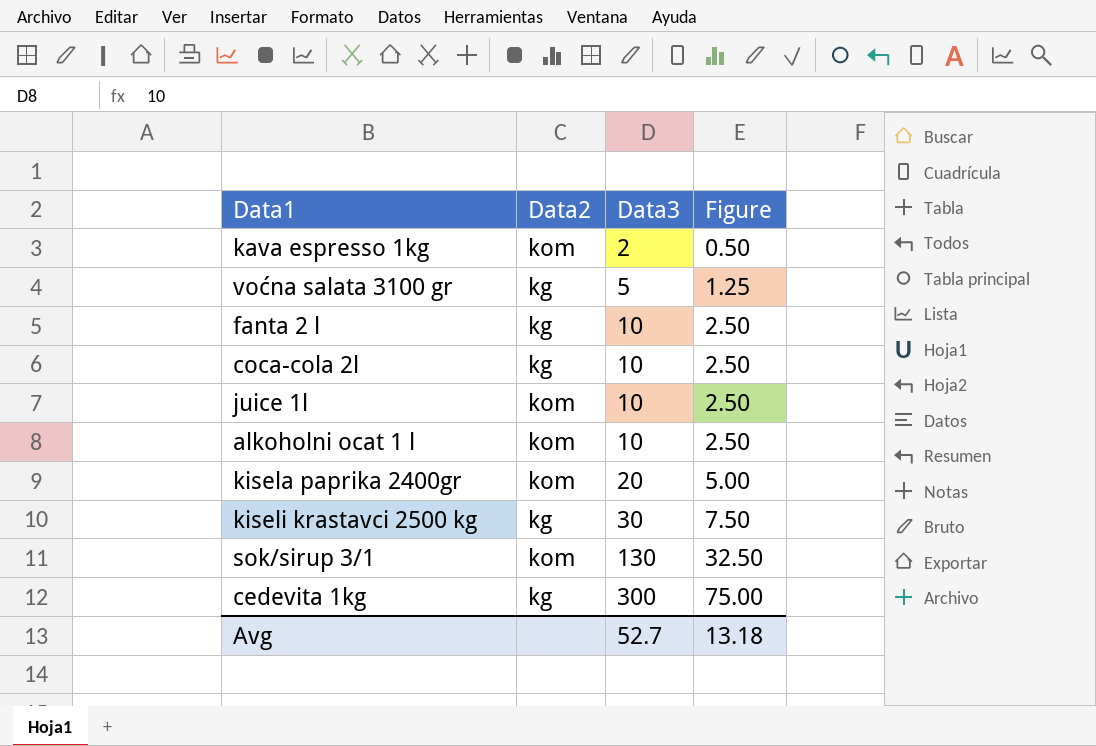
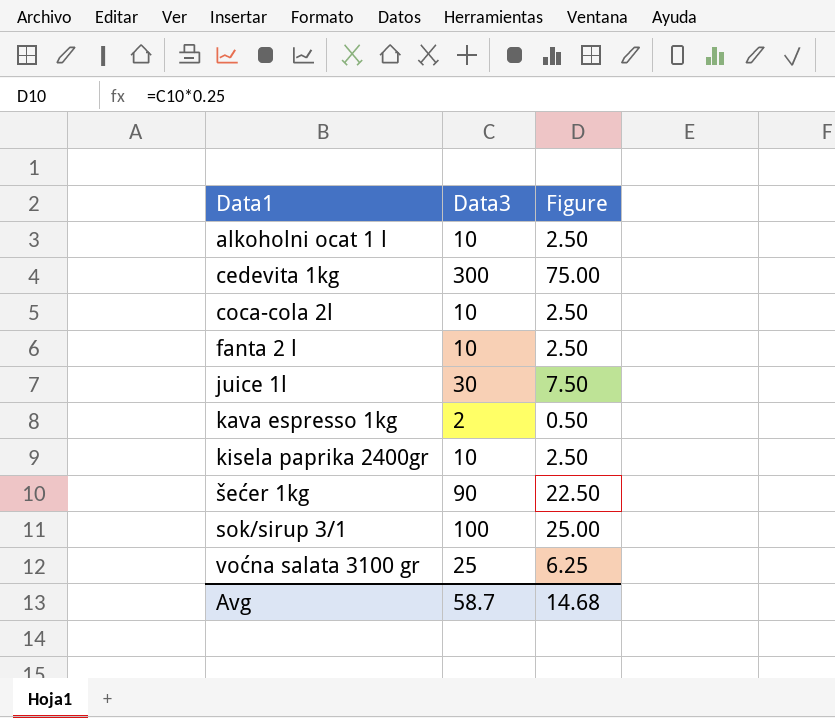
row order: Data3 ascending -> Data1 ascending
column Data2 | position: 2 -> none
row kiseli krastavci 2500 kg: kg | 30 | 7.50 -> none
juice 1l | Data3: 10 -> 30
juice 1l | Figure: 2.50 -> 7.50
kisela paprika 2400gr | Data3: 20 -> 10
kisela paprika 2400gr | Figure: 5.00 -> 2.50
row šećer 1kg: none -> 90 | 22.50
sok/sirup 3/1 | Data3: 130 -> 100
sok/sirup 3/1 | Figure: 32.50 -> 25.00
voćna salata 3100 gr | Data3: 5 -> 25
voćna salata 3100 gr | Figure: 1.25 -> 6.25
Avg | Data3: 52.7 -> 58.7
Avg | Figure: 13.18 -> 14.68

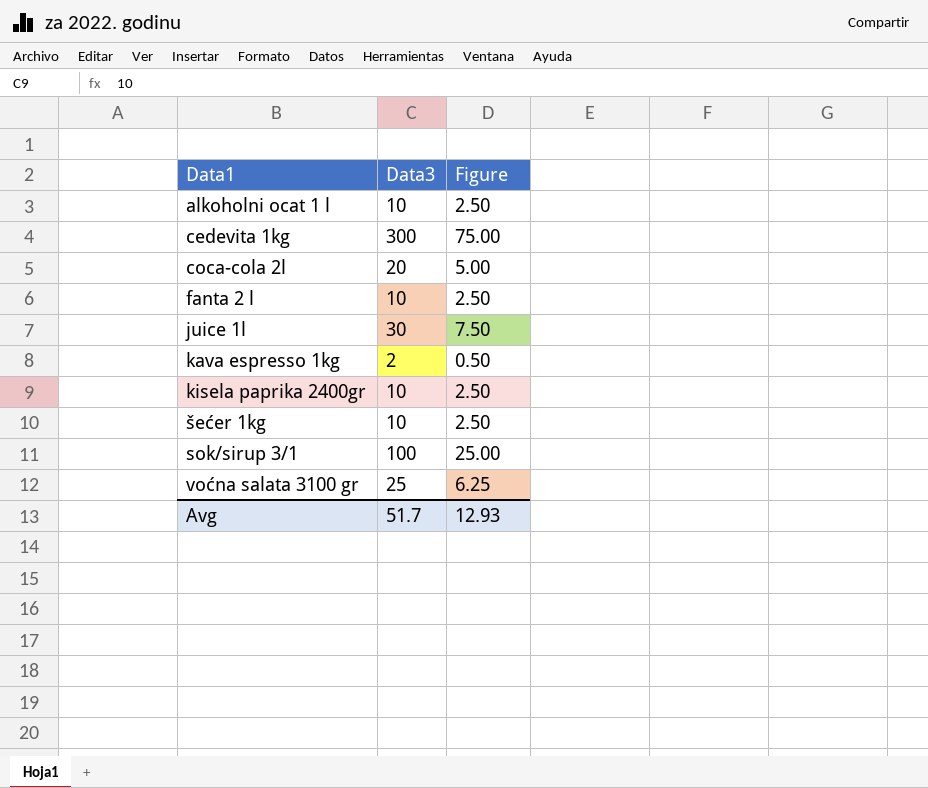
coca-cola 2l | Data3: 10 -> 20
coca-cola 2l | Figure: 2.50 -> 5.00
šećer 1kg | Data3: 90 -> 10
šećer 1kg | Figure: 22.50 -> 2.50
Avg | Data3: 58.7 -> 51.7
Avg | Figure: 14.68 -> 12.93

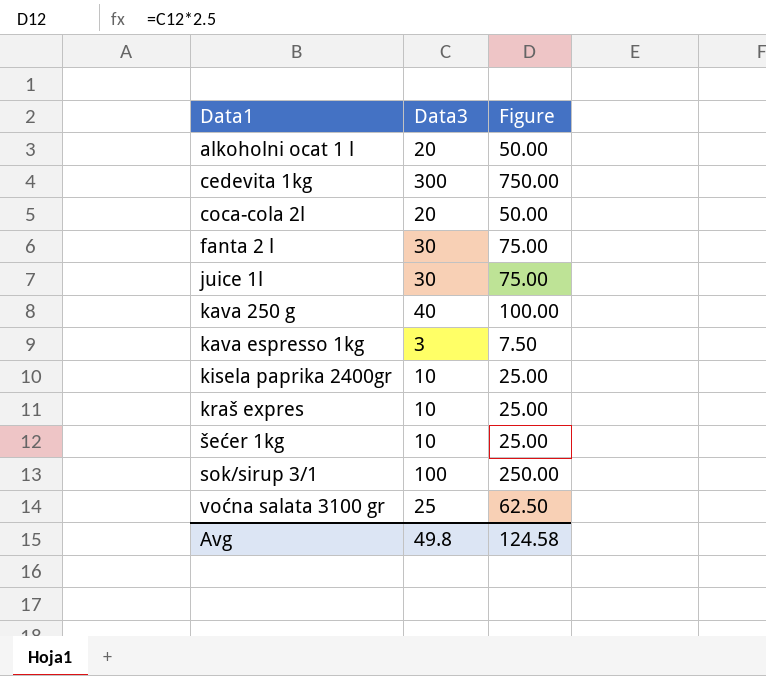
column Figure | formula: [Data3] * 0.25 -> [Data3] * 2.5
alkoholni ocat 1 l | Data3: 10 -> 20
fanta 2 l | Data3: 10 -> 30
row kava 250 g: none -> 40 | 100.00
kava espresso 1kg | Data3: 2 -> 3
row kraš expres: none -> 10 | 25.00
Avg | Data3: 51.7 -> 49.8
Avg | Figure: 12.93 -> 124.58

